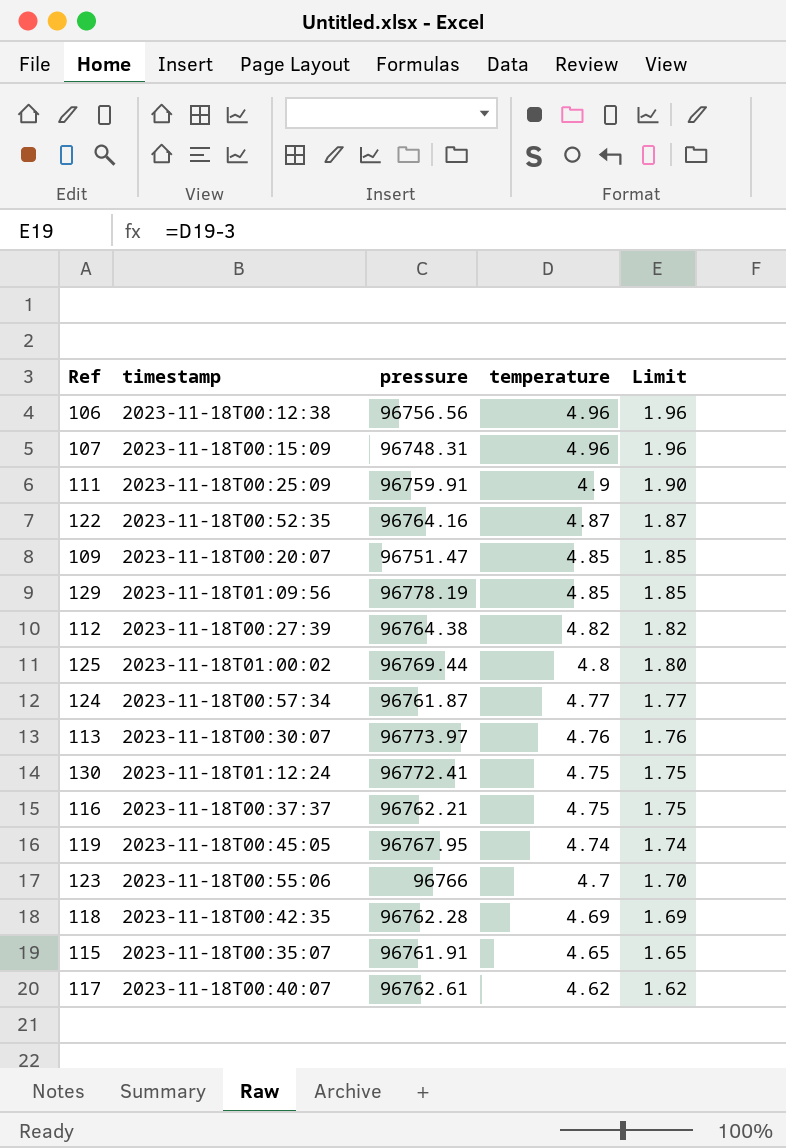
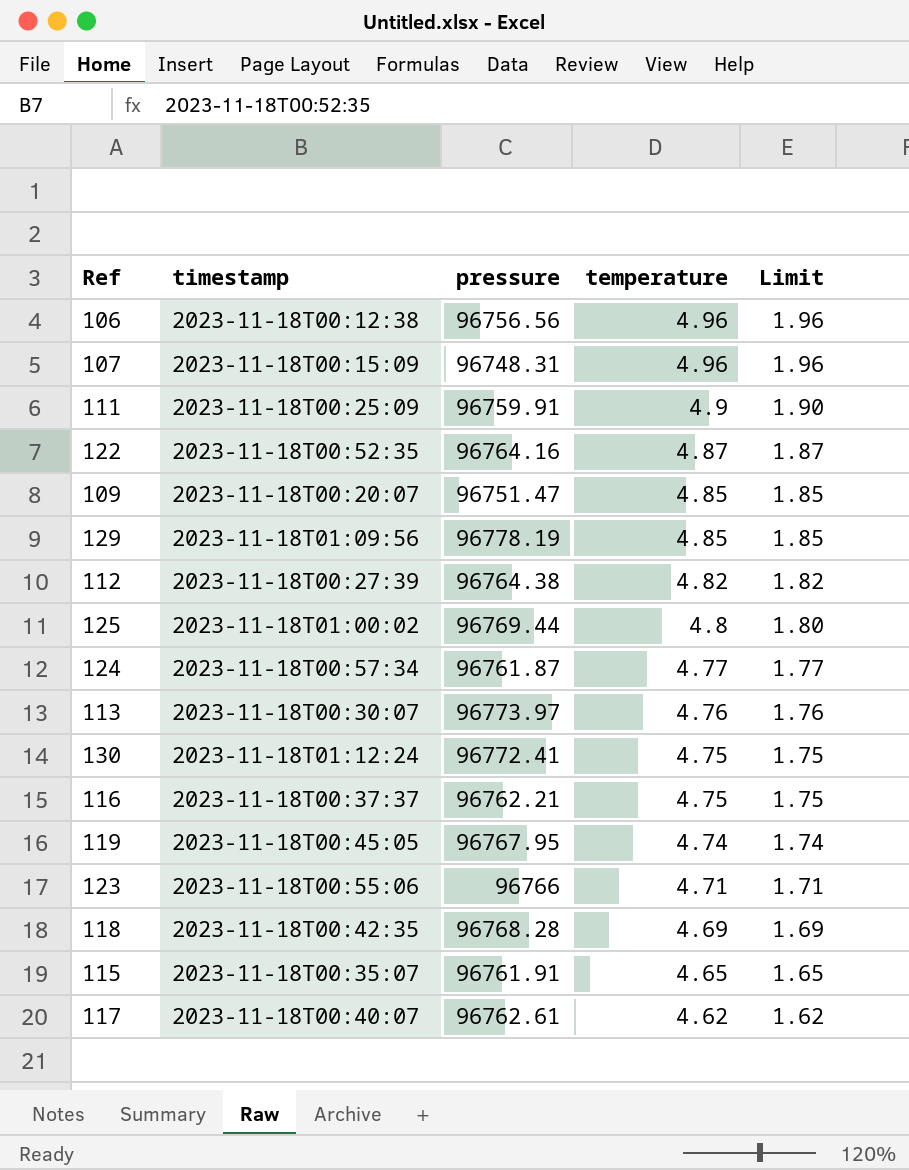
123 | temperature: 4.7 -> 4.71
123 | Limit: 1.70 -> 1.71
118 | pressure: 96762.28 -> 96768.28

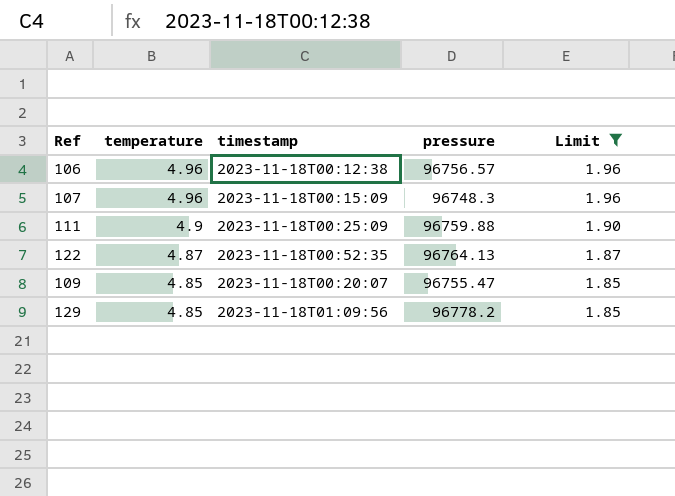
filter: none -> Limit >= 1.85
column temperature | position: 4 -> 2
106 | pressure: 96756.56 -> 96756.57
107 | pressure: 96748.31 -> 96748.3
111 | pressure: 96759.91 -> 96759.88
122 | pressure: 96764.16 -> 96764.13
109 | pressure: 96751.47 -> 96755.47
129 | pressure: 96778.19 -> 96778.2

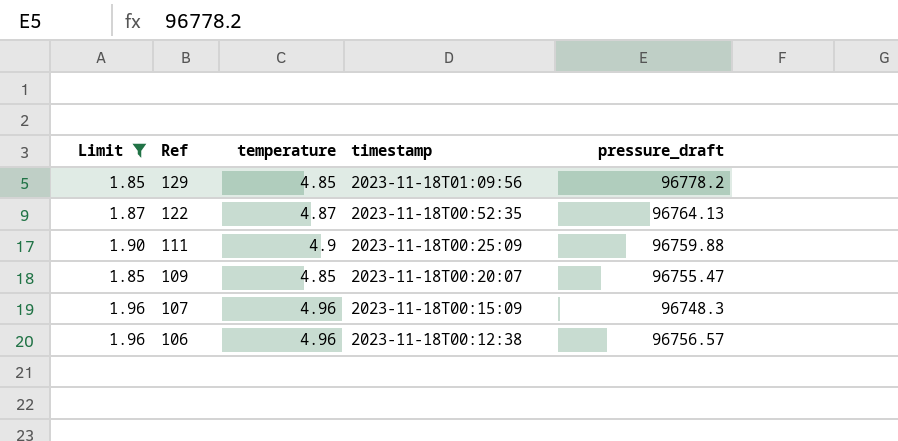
row order: temperature descending -> Ref descending
column Limit | position: 5 -> 1
column name: pressure -> pressure_draft

